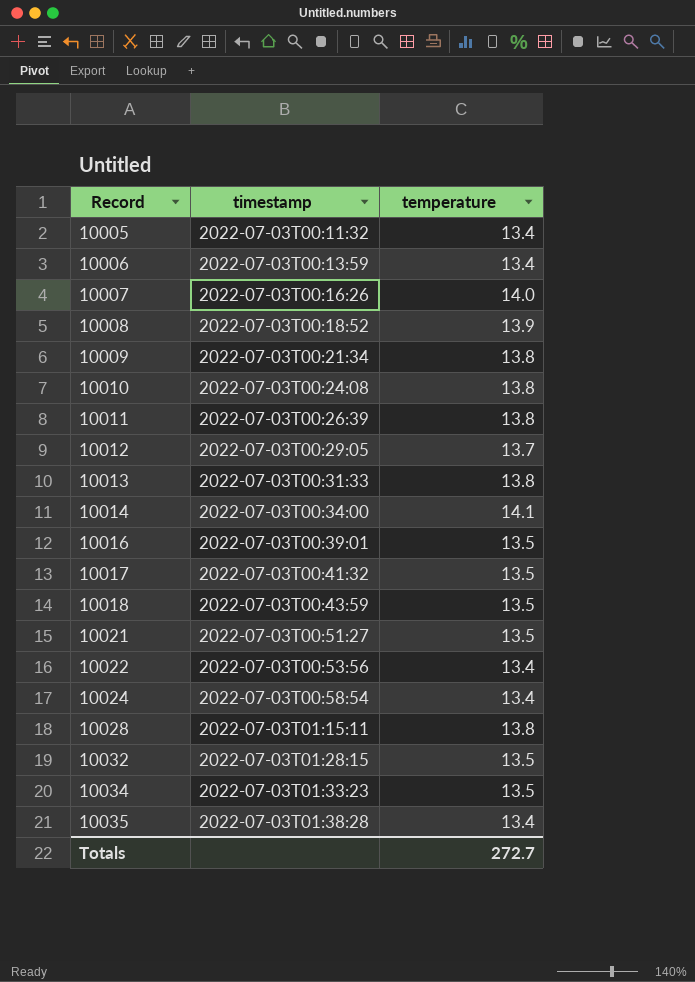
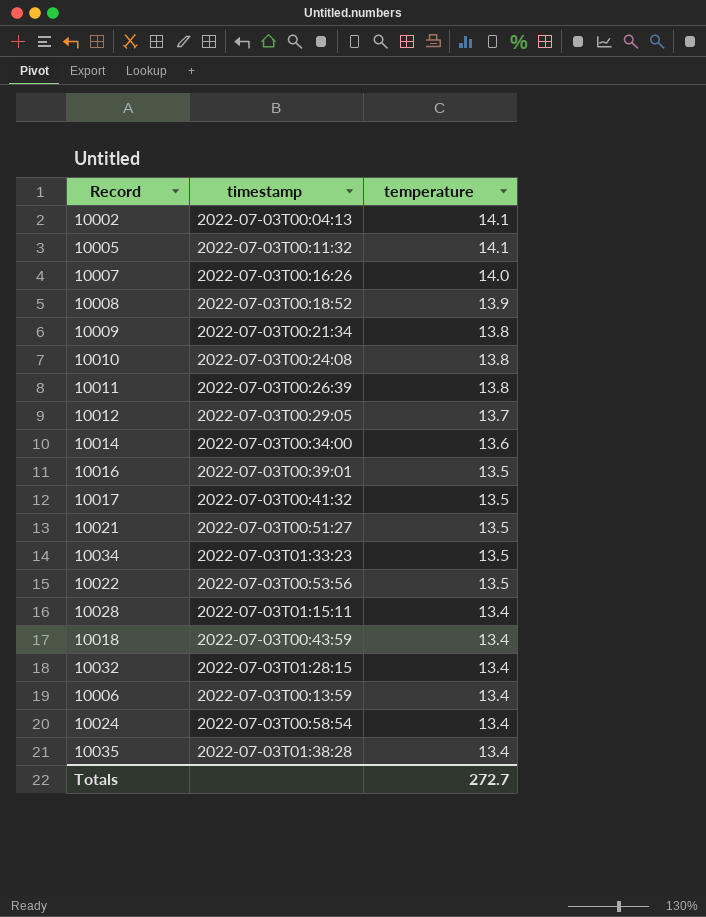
row order: Record ascending -> temperature descending
row 10013: 2022-07-03T00:31:33 | 13.8 -> none
row 10002: none -> 2022-07-03T00:04:13 | 14.1
10005 | temperature: 13.4 -> 14.1
10014 | temperature: 14.1 -> 13.6
10022 | temperature: 13.4 -> 13.5
10028 | temperature: 13.8 -> 13.4
10018 | temperature: 13.5 -> 13.4
10032 | temperature: 13.5 -> 13.4

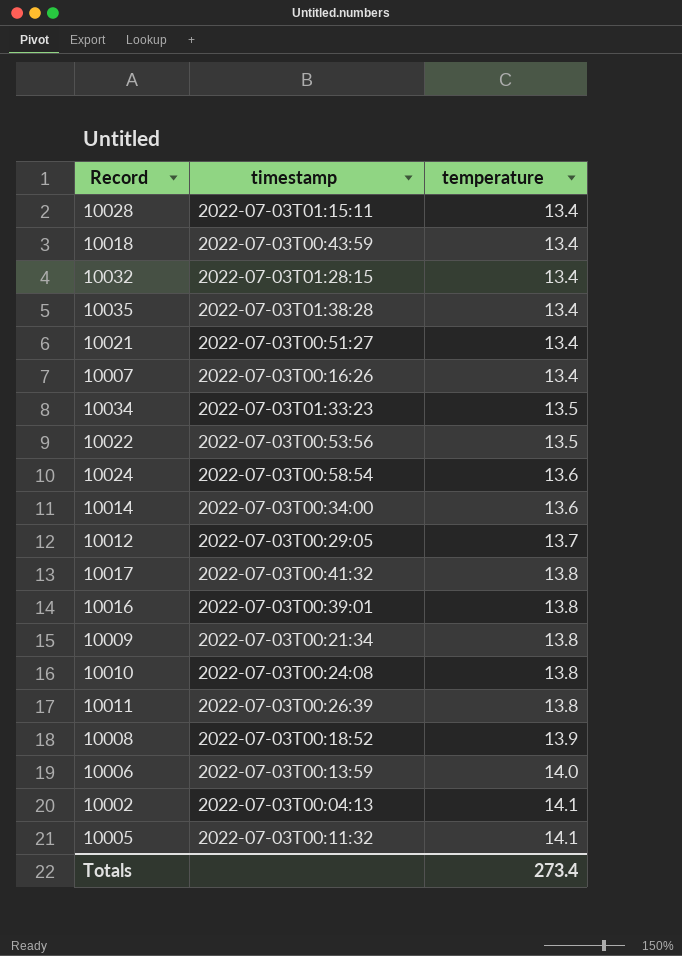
row order: temperature descending -> temperature ascending
10021 | temperature: 13.5 -> 13.4
10007 | temperature: 14.0 -> 13.4
10024 | temperature: 13.4 -> 13.6
10017 | temperature: 13.5 -> 13.8
10016 | temperature: 13.5 -> 13.8
10006 | temperature: 13.4 -> 14.0
Totals | temperature: 272.7 -> 273.4

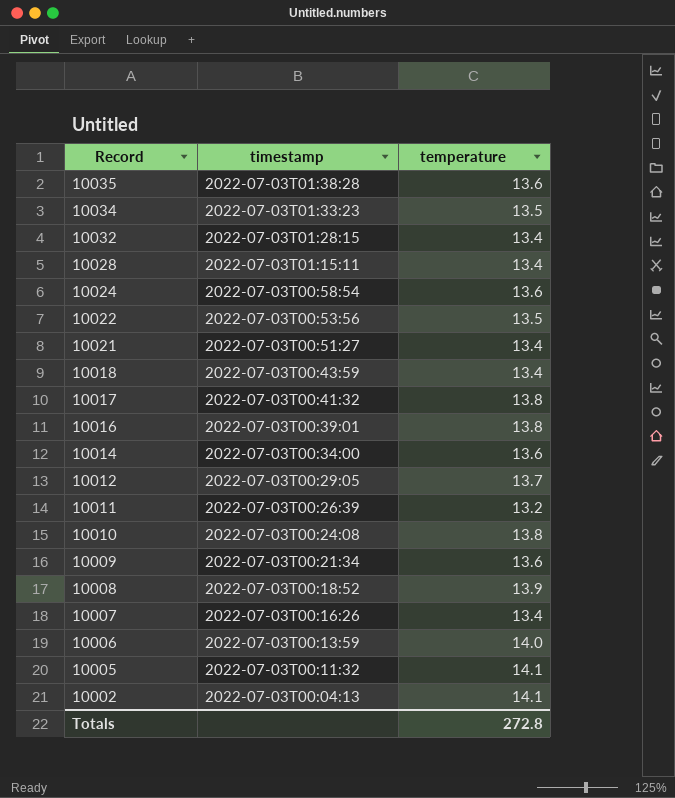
row order: temperature ascending -> Record descending
10035 | temperature: 13.4 -> 13.6
10011 | temperature: 13.8 -> 13.2
10009 | temperature: 13.8 -> 13.6
Totals | temperature: 273.4 -> 272.8

